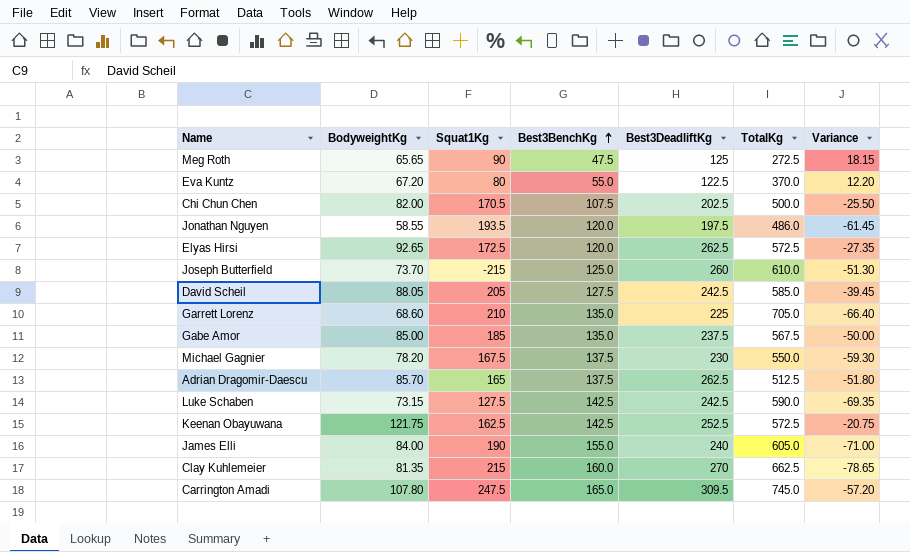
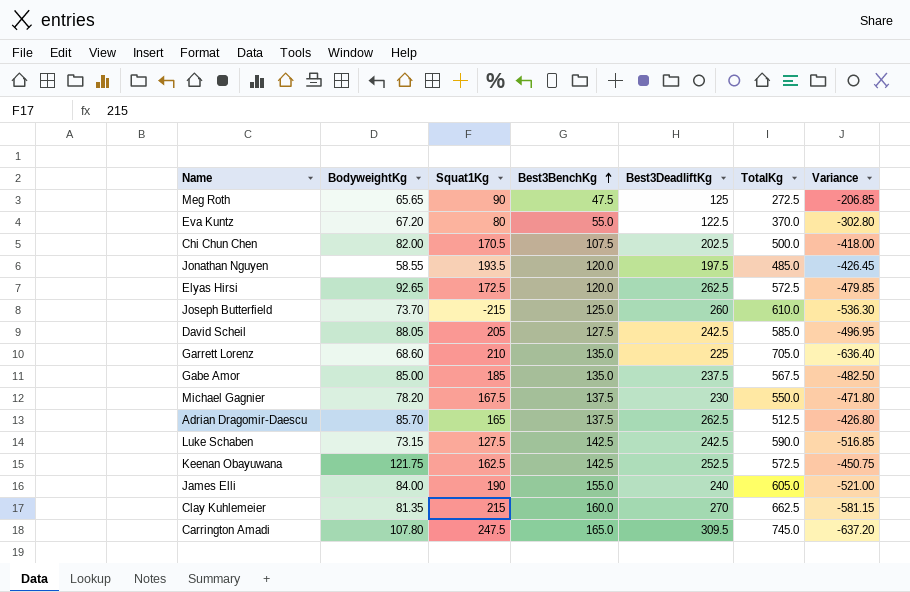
column Variance | formula: [BodyweightKg] - [Best3BenchKg] -> [BodyweightKg] - [TotalKg]
Jonathan Nguyen | TotalKg: 486.0 -> 485.0

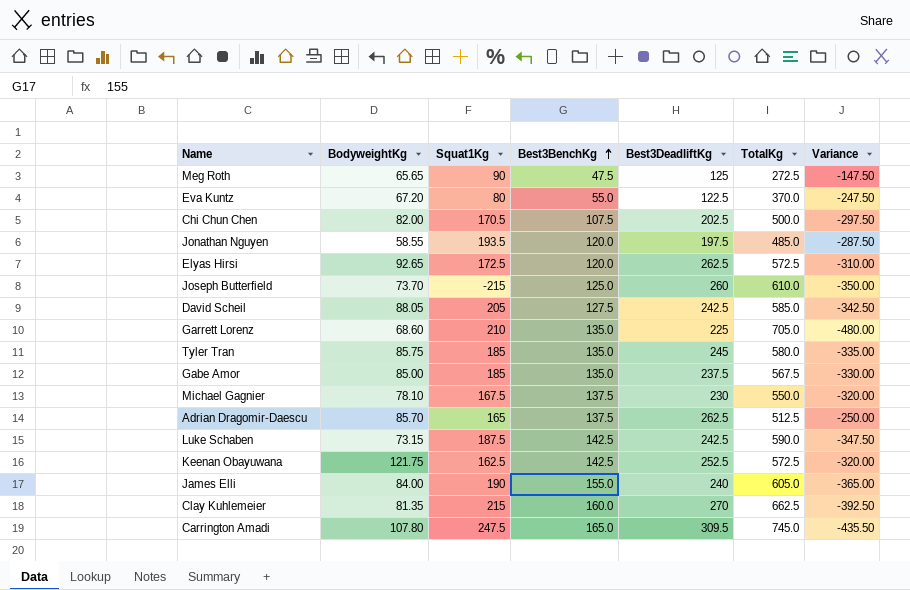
column Variance | formula: [BodyweightKg] - [TotalKg] -> [Best3DeadliftKg] - [TotalKg]
row Tyler Tran: none -> 85.75 | 185 | 135.0 | 245 | 580.0 | -335.00
Michael Gagnier | BodyweightKg: 78.20 -> 78.10
Luke Schaben | Squat1Kg: 127.5 -> 187.5

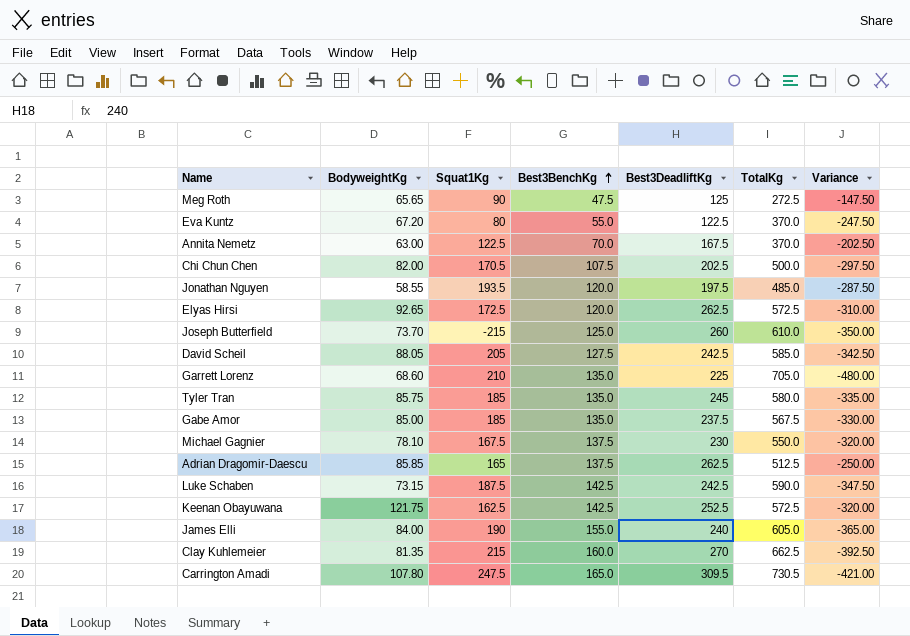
row Annita Nemetz: none -> 63.00 | 122.5 | 70.0 | 167.5 | 370.0 | -202.50
Adrian Dragomir-Daescu | BodyweightKg: 85.70 -> 85.85
Carrington Amadi | TotalKg: 745.0 -> 730.5
Carrington Amadi | Variance: -435.50 -> -421.00

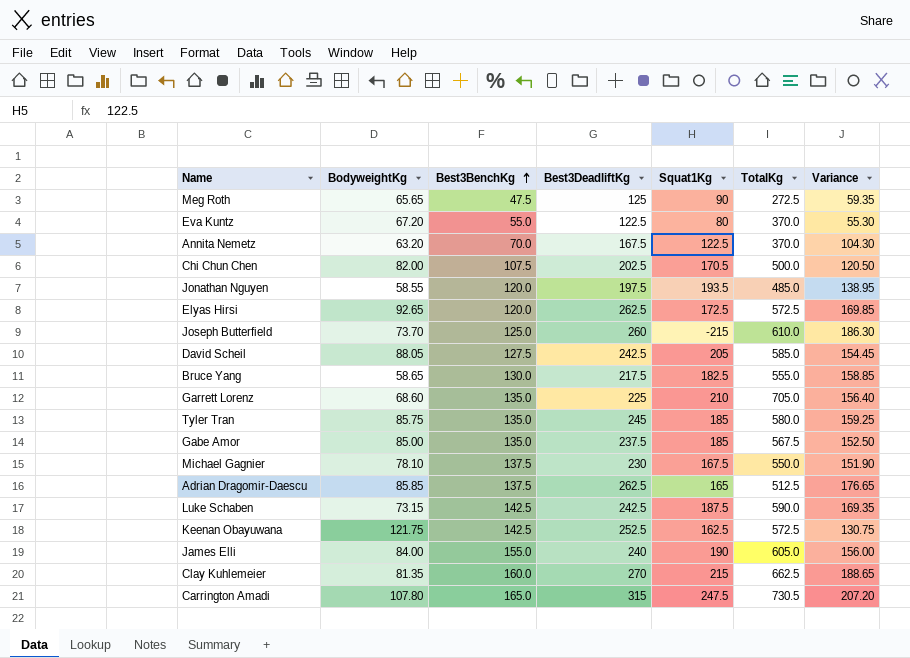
column Squat1Kg | position: 3 -> 5
column Variance | formula: [Best3DeadliftKg] - [TotalKg] -> [Best3DeadliftKg] - [BodyweightKg]
Annita Nemetz | BodyweightKg: 63.00 -> 63.20
row Bruce Yang: none -> 58.65 | 130.0 | 217.5 | 182.5 | 555.0 | 158.85
Carrington Amadi | Best3DeadliftKg: 309.5 -> 315

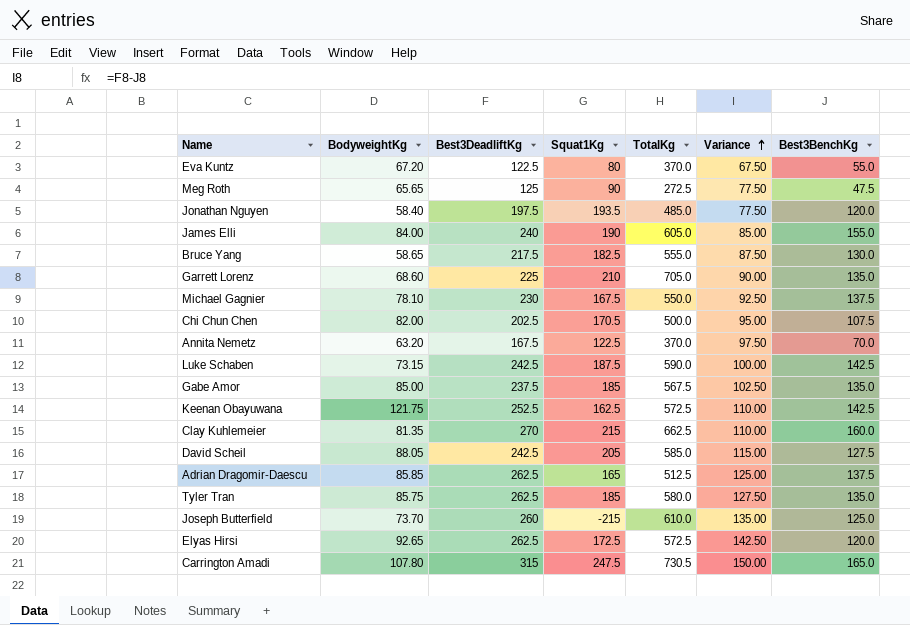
row order: Best3BenchKg ascending -> Variance ascending
column Variance | formula: [Best3DeadliftKg] - [BodyweightKg] -> [Best3DeadliftKg] - [Best3BenchKg]
column Best3BenchKg | position: 3 -> 7
Jonathan Nguyen | BodyweightKg: 58.55 -> 58.40
Tyler Tran | Best3DeadliftKg: 245 -> 262.5

